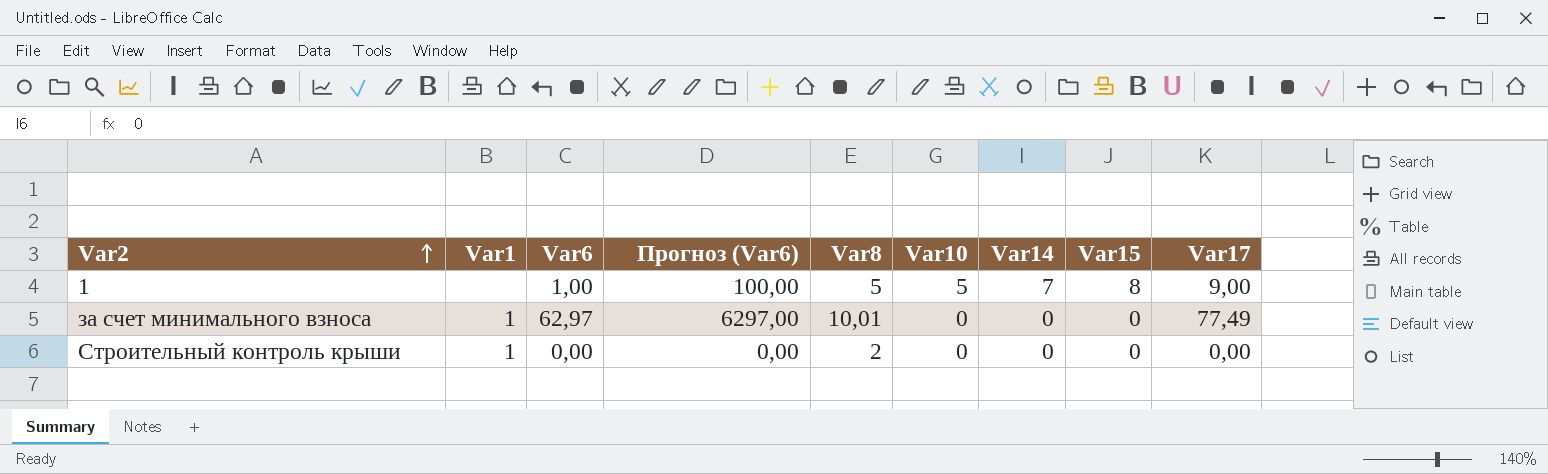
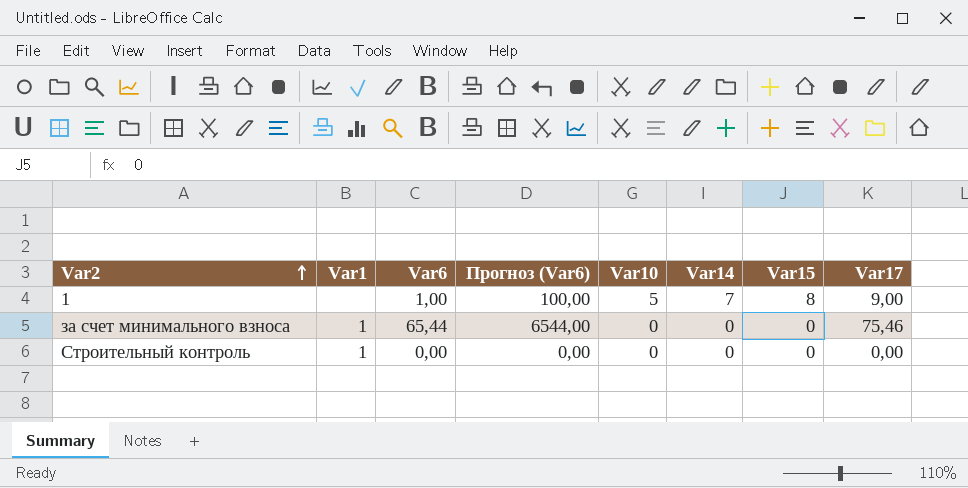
column Var8 | position: 5 -> none
row Строительный контроль крыши: 1 | 0,00 | 0,00 | 2 | 0 | 0 | 0 | 0,00 -> none
за счет минимального взноса | Var6: 62,97 -> 65,44
за счет минимального взноса | Прогноз (Var6): 6297,00 -> 6544,00
за счет минимального взноса | Var17: 77,49 -> 75,46
row Строительный контроль: none -> 1 | 0,00 | 0,00 | 0 | 0 | 0 | 0,00

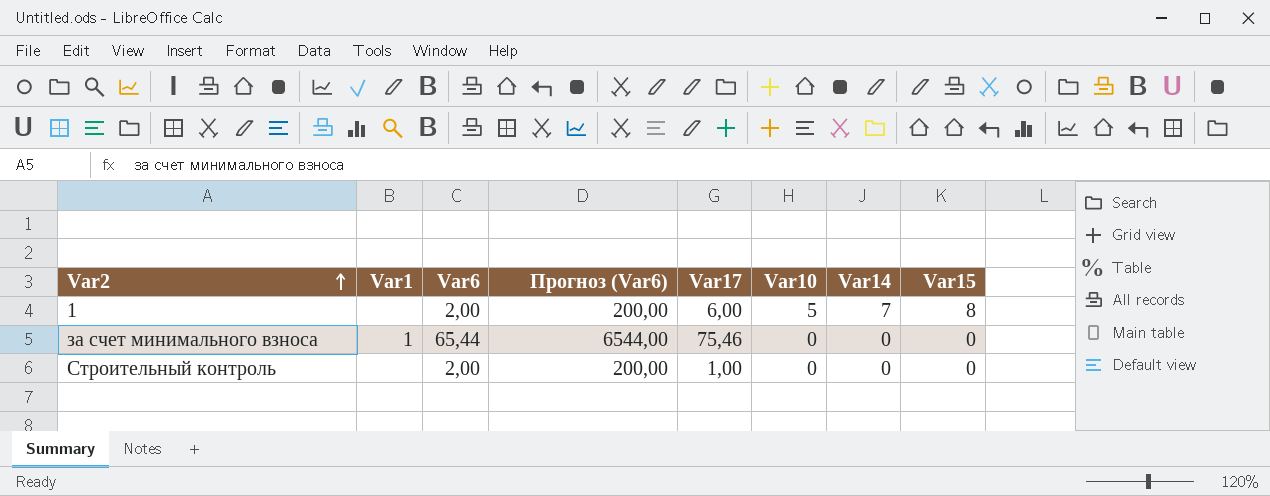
column Var17 | position: 8 -> 5
1 | Var6: 1,00 -> 2,00
1 | Прогноз (Var6): 100,00 -> 200,00
1 | Var17: 9,00 -> 6,00
Строительный контроль | Var1: 1 -> none
Строительный контроль | Var6: 0,00 -> 2,00
Строительный контроль | Прогноз (Var6): 0,00 -> 200,00
Строительный контроль | Var17: 0,00 -> 1,00

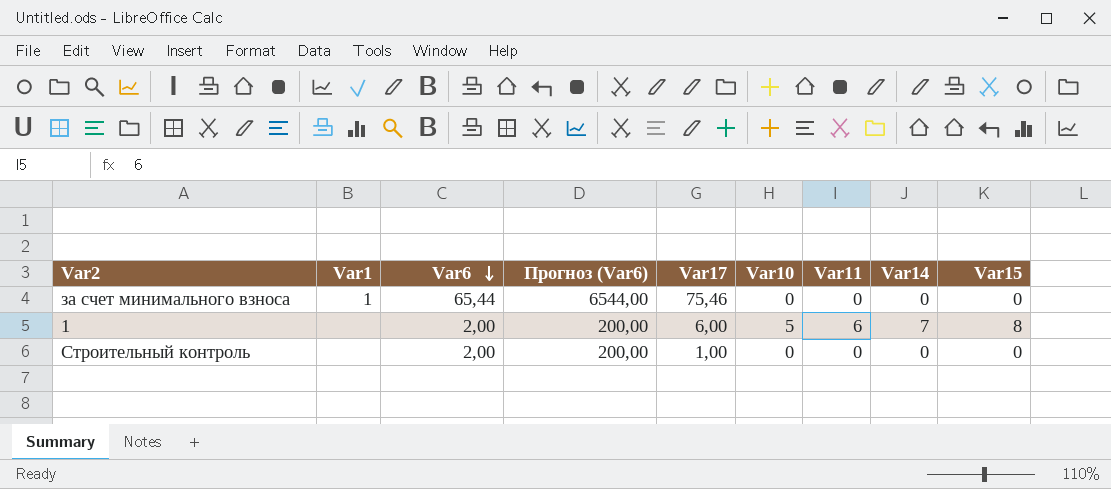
row order: Var2 ascending -> Var6 descending
column Var11 | position: none -> 7

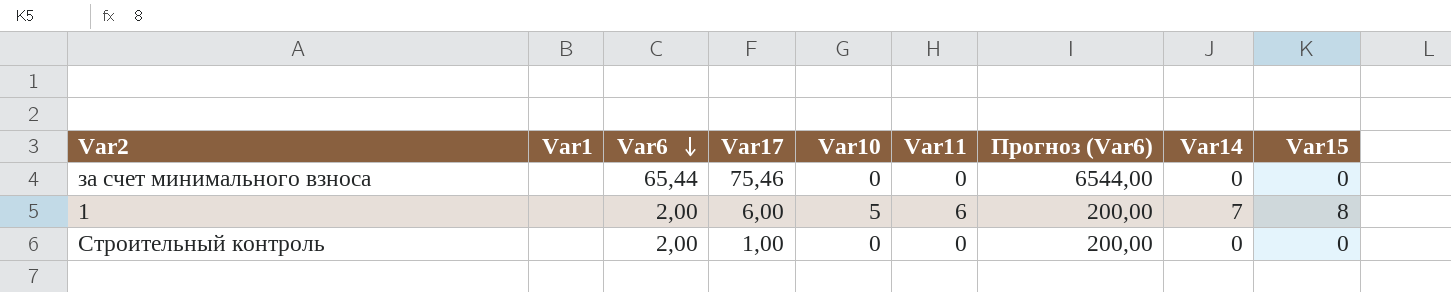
column Прогноз (Var6) | position: 4 -> 7
за счет минимального взноса | Var1: 1 -> none

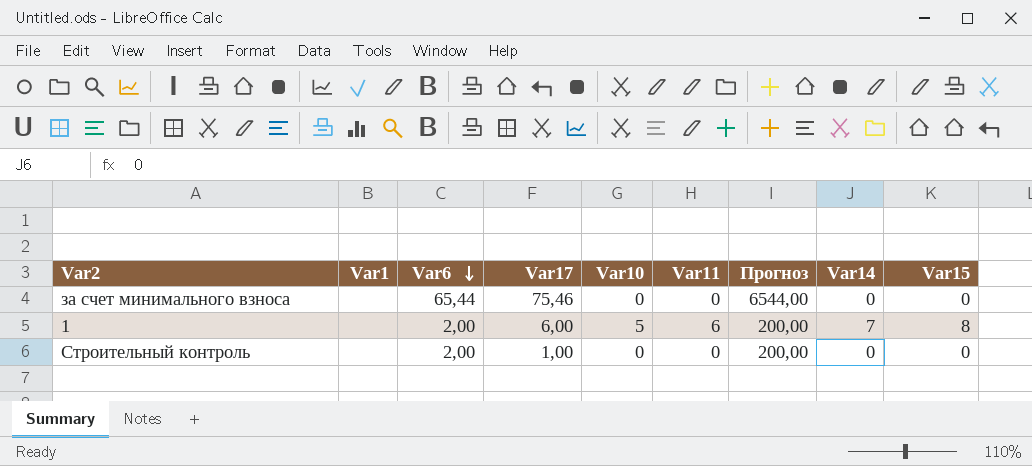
column name: Прогноз (Var6) -> Прогноз

